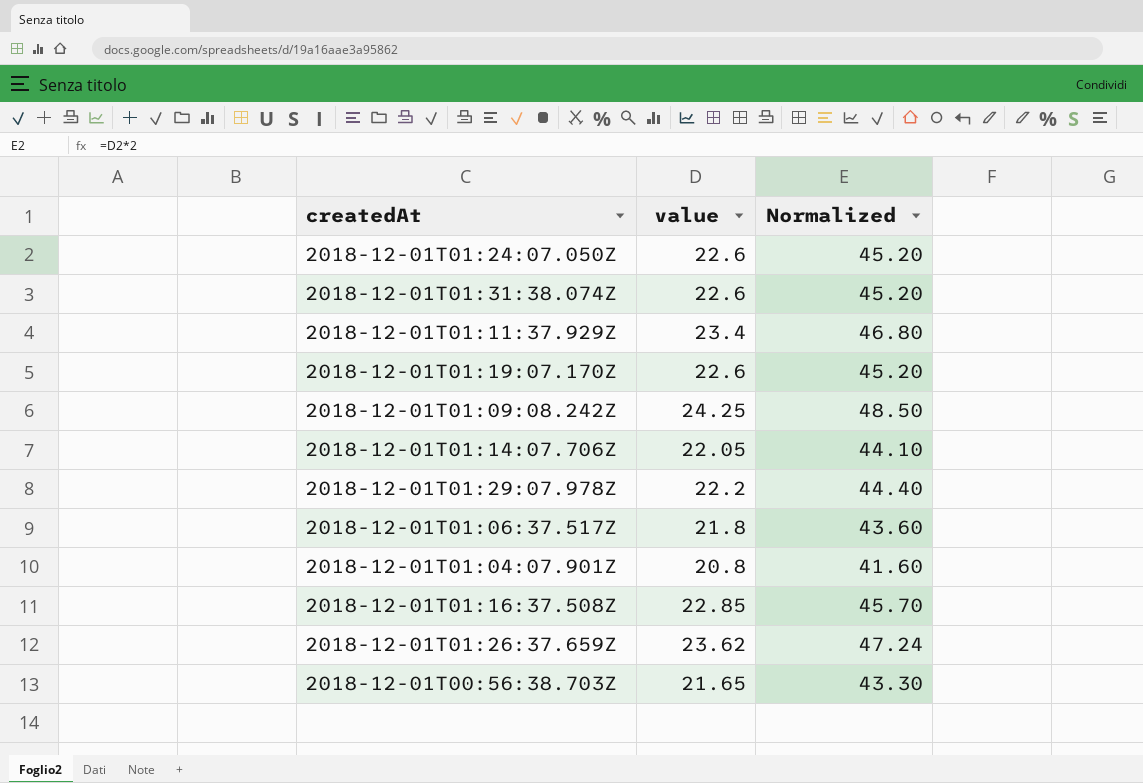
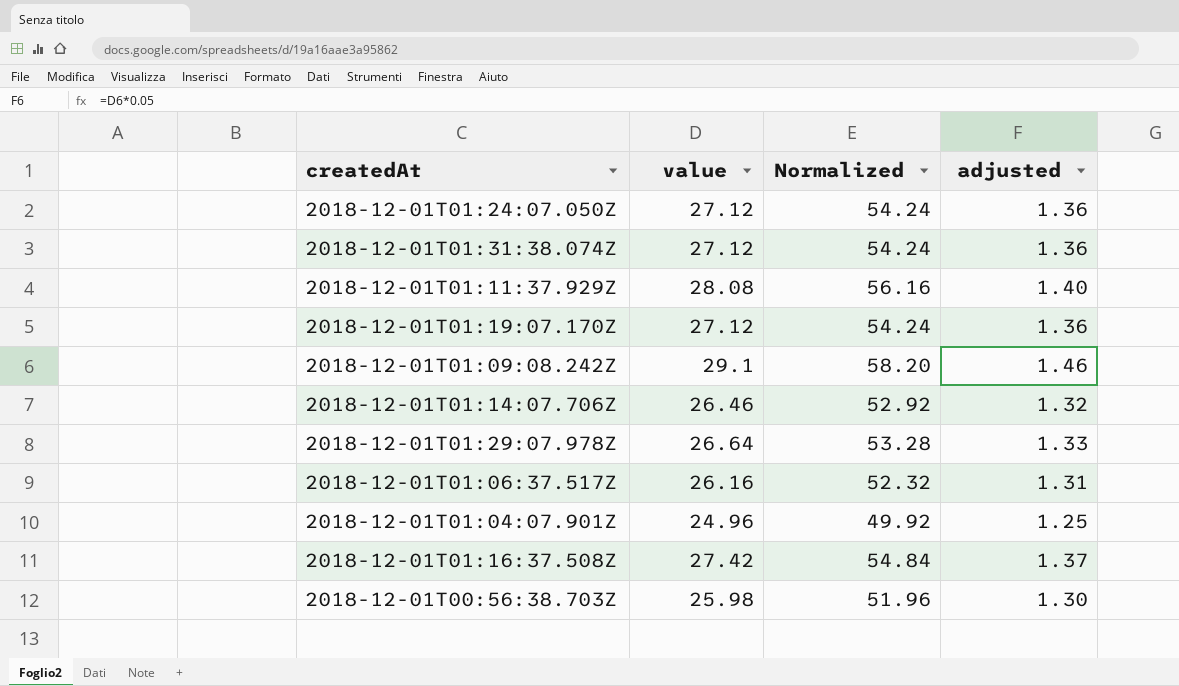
column adjusted | formula: none -> [value] * 0.05
row 2018-12-01T01:26:37.659Z: 23.62 | 47.24 -> none
2018-12-01T01:24:07.050Z | value: 22.6 -> 27.12
2018-12-01T01:24:07.050Z | Normalized: 45.20 -> 54.24
2018-12-01T01:31:38.074Z | value: 22.6 -> 27.12
2018-12-01T01:31:38.074Z | Normalized: 45.20 -> 54.24
2018-12-01T01:11:37.929Z | value: 23.4 -> 28.08
2018-12-01T01:11:37.929Z | Normalized: 46.80 -> 56.16
2018-12-01T01:19:07.170Z | value: 22.6 -> 27.12
2018-12-01T01:19:07.170Z | Normalized: 45.20 -> 54.24
2018-12-01T01:09:08.242Z | value: 24.25 -> 29.1
2018-12-01T01:09:08.242Z | Normalized: 48.50 -> 58.20
2018-12-01T01:14:07.706Z | value: 22.05 -> 26.46
2018-12-01T01:14:07.706Z | Normalized: 44.10 -> 52.92
2018-12-01T01:29:07.978Z | value: 22.2 -> 26.64
2018-12-01T01:29:07.978Z | Normalized: 44.40 -> 53.28
2018-12-01T01:06:37.517Z | value: 21.8 -> 26.16
2018-12-01T01:06:37.517Z | Normalized: 43.60 -> 52.32
2018-12-01T01:04:07.901Z | value: 20.8 -> 24.96
2018-12-01T01:04:07.901Z | Normalized: 41.60 -> 49.92
2018-12-01T01:16:37.508Z | value: 22.85 -> 27.42
2018-12-01T01:16:37.508Z | Normalized: 45.70 -> 54.84
2018-12-01T00:56:38.703Z | value: 21.65 -> 25.98
2018-12-01T00:56:38.703Z | Normalized: 43.30 -> 51.96

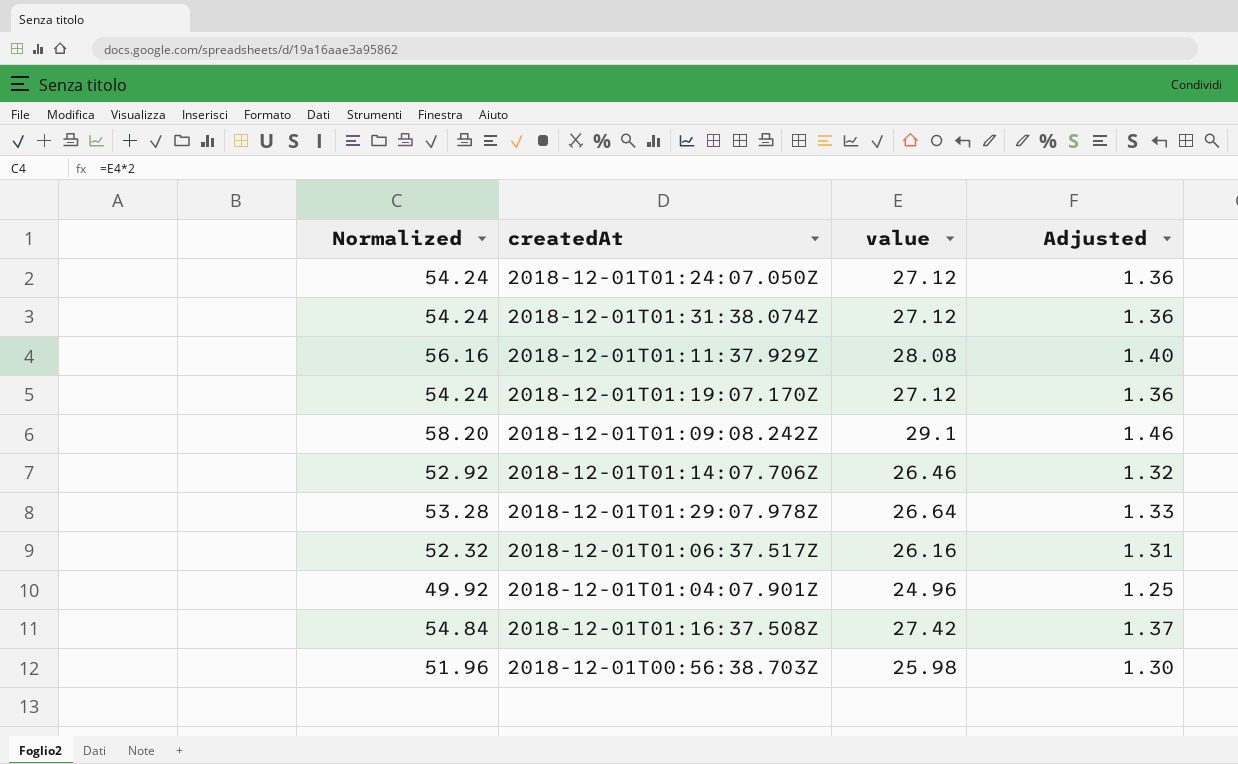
column Normalized | position: 3 -> 1
column name: adjusted -> Adjusted

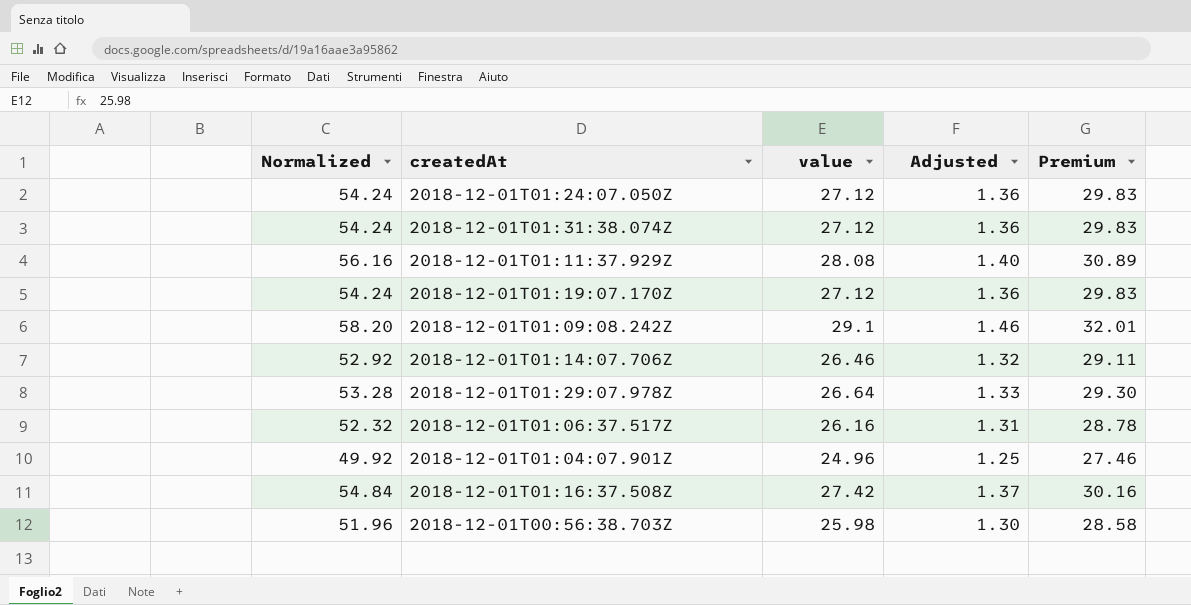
column Premium | formula: none -> [value] * 1.1

